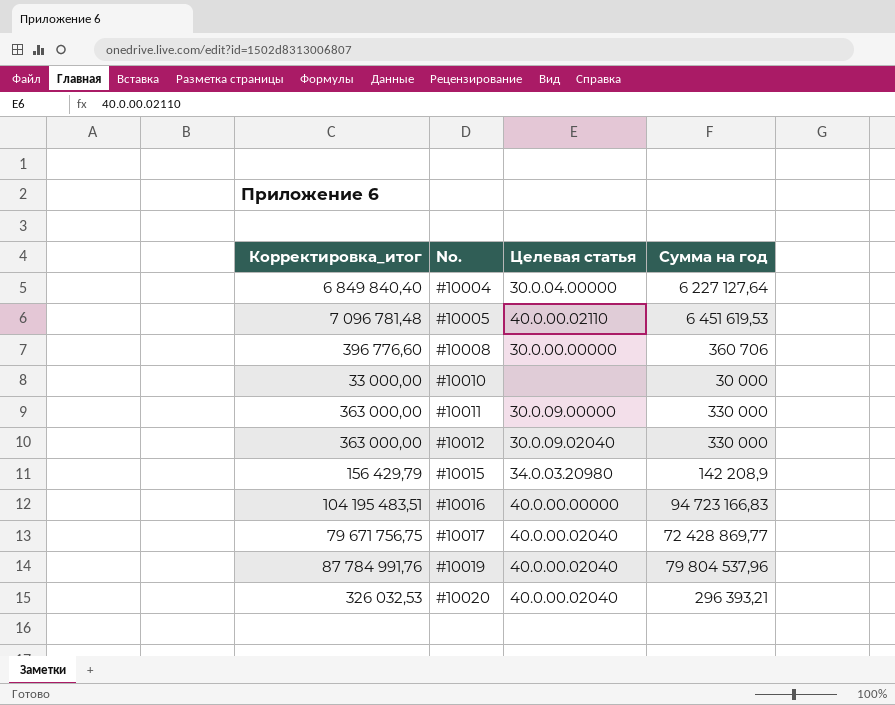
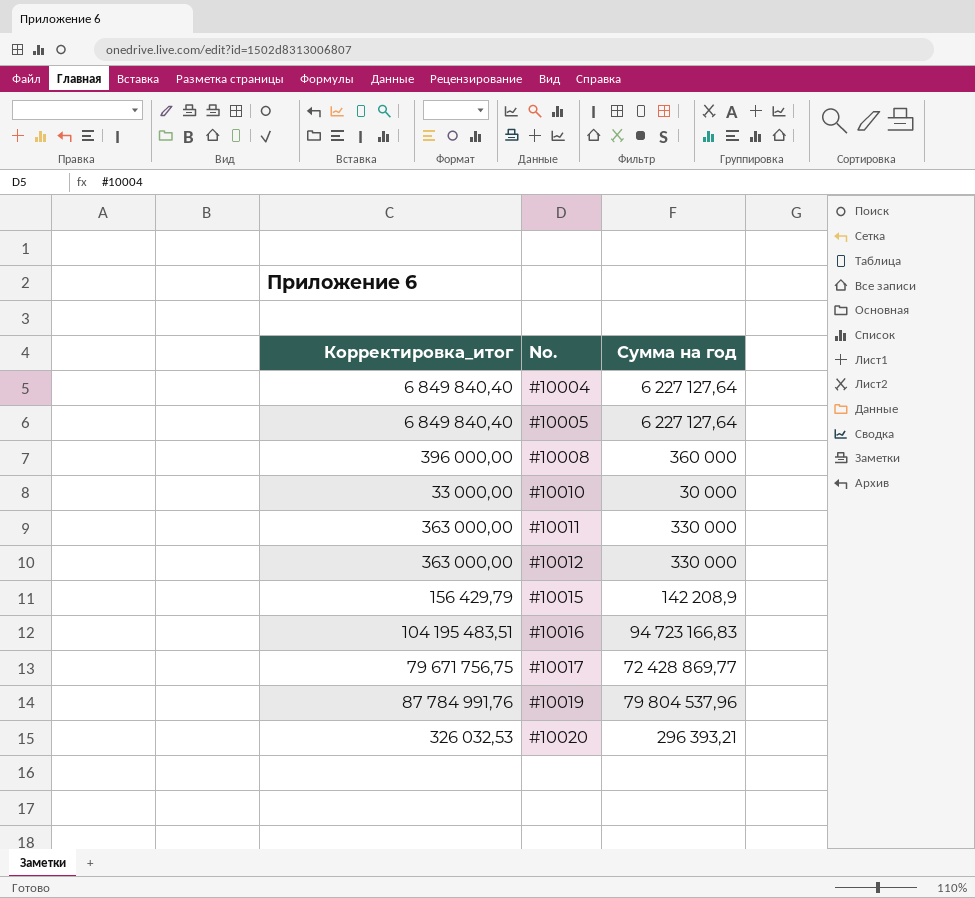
column Целевая статья | position: 3 -> none
#10005 | Корректировка_итог: 7 096 781,48 -> 6 849 840,40
#10005 | Сумма на год: 6 451 619,53 -> 6 227 127,64
#10008 | Корректировка_итог: 396 776,60 -> 396 000,00
#10008 | Сумма на год: 360 706 -> 360 000

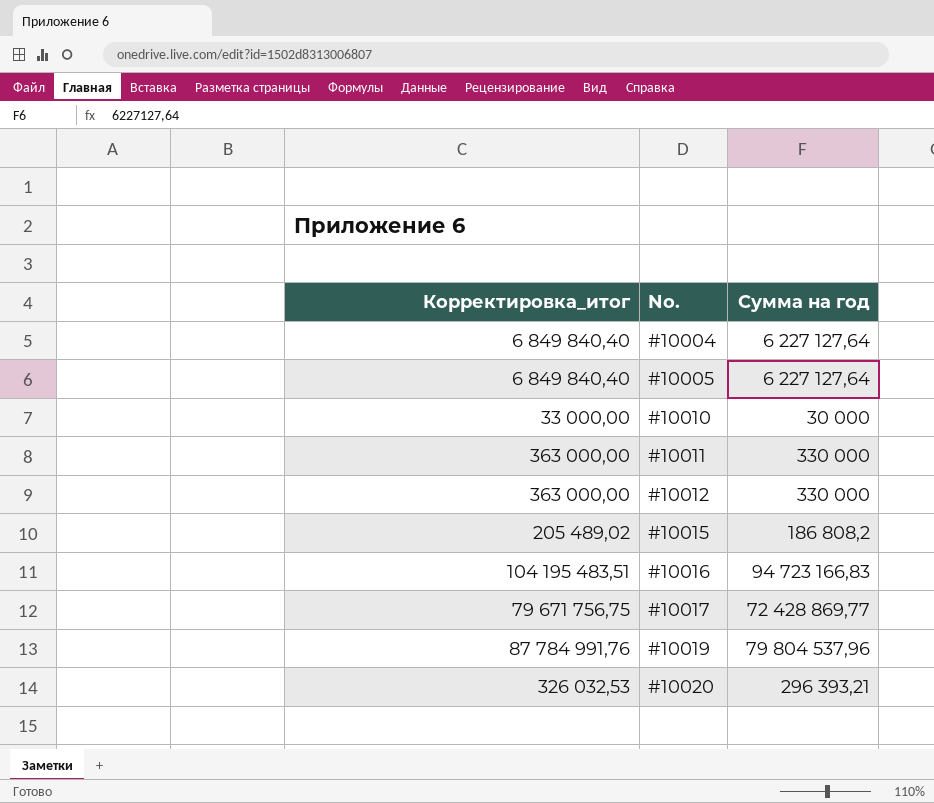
row #10008: 396 000,00 | 360 000 -> none
#10015 | Корректировка_итог: 156 429,79 -> 205 489,02
#10015 | Сумма на год: 142 208,9 -> 186 808,2

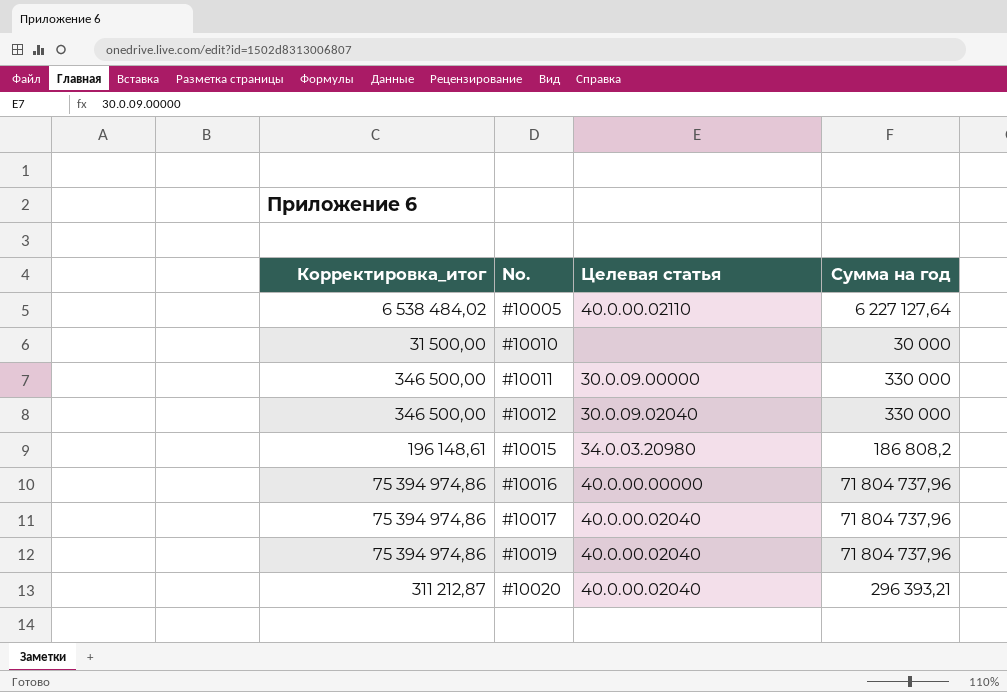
column Корректировка_итог | formula: [Сумма на год] * 1,1 -> [Сумма на год] * 1,05
column Целевая статья | position: none -> 3
row #10004: 6 849 840,40 | 6 227 127,64 -> none
#10016 | Сумма на год: 94 723 166,83 -> 71 804 737,96
#10017 | Сумма на год: 72 428 869,77 -> 71 804 737,96
#10019 | Сумма на год: 79 804 537,96 -> 71 804 737,96

